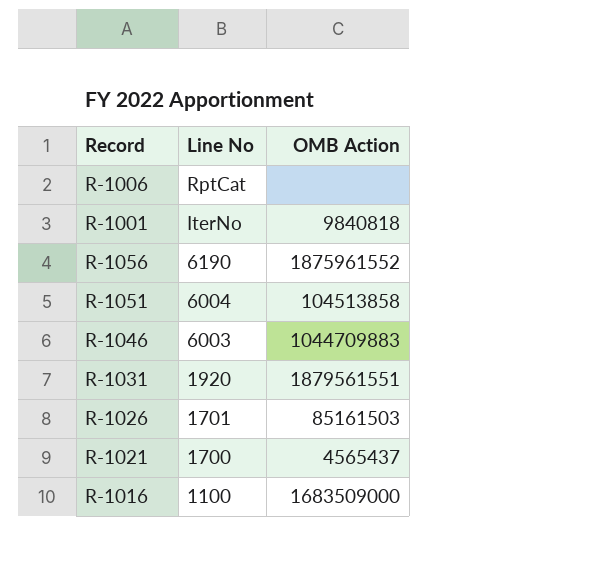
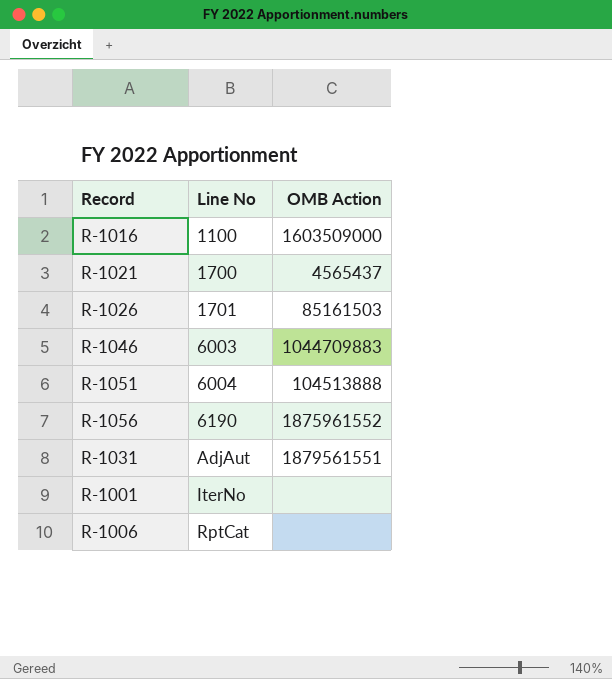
row order: Line No descending -> Line No ascending
R-1016 | OMB Action: 1683509000 -> 1603509000
R-1051 | OMB Action: 104513858 -> 104513888
R-1031 | Line No: 1920 -> AdjAut
R-1001 | OMB Action: 9840818 -> none

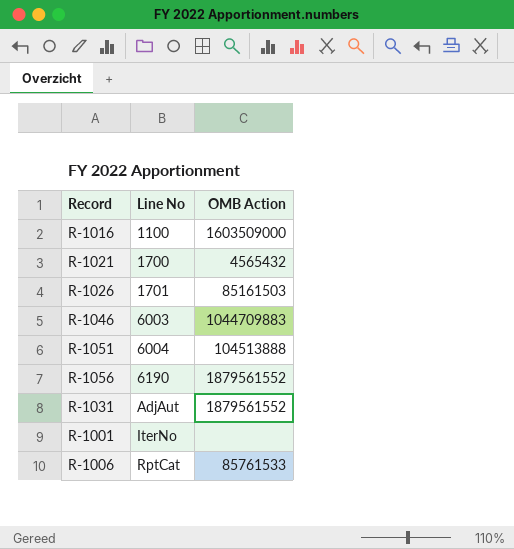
R-1021 | OMB Action: 4565437 -> 4565432
R-1056 | OMB Action: 1875961552 -> 1879561552
R-1031 | OMB Action: 1879561551 -> 1879561552
R-1006 | OMB Action: none -> 85761533

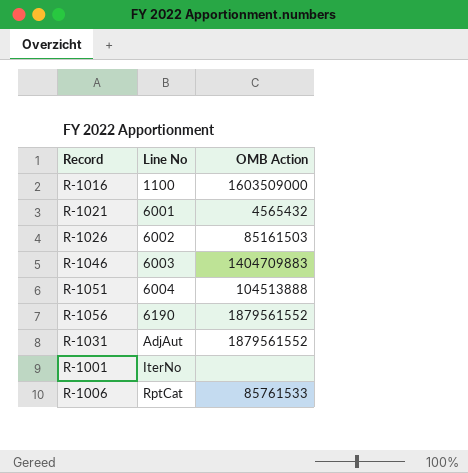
R-1021 | Line No: 1700 -> 6001
R-1026 | Line No: 1701 -> 6002
R-1046 | OMB Action: 1044709883 -> 1404709883

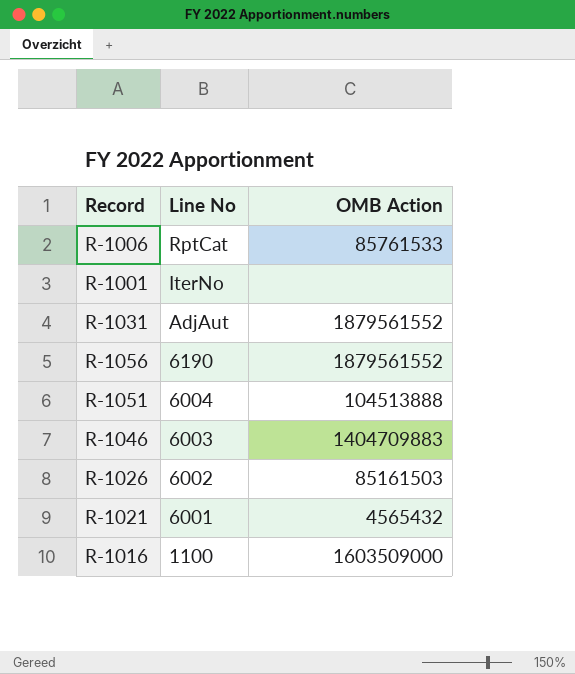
row order: Line No ascending -> Line No descending

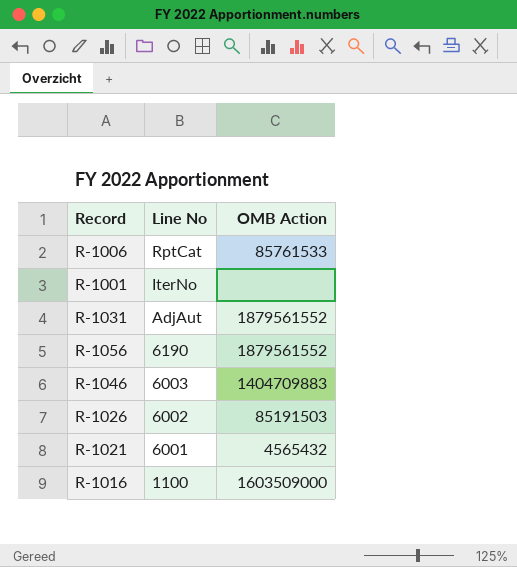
row R-1051: 6004 | 104513888 -> none
R-1026 | OMB Action: 85161503 -> 85191503

